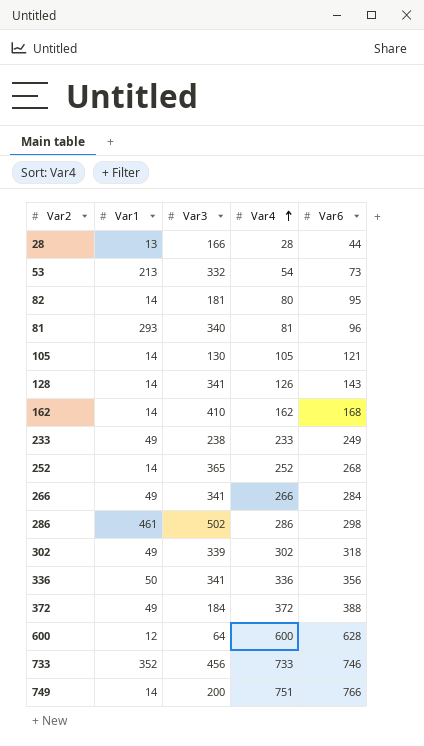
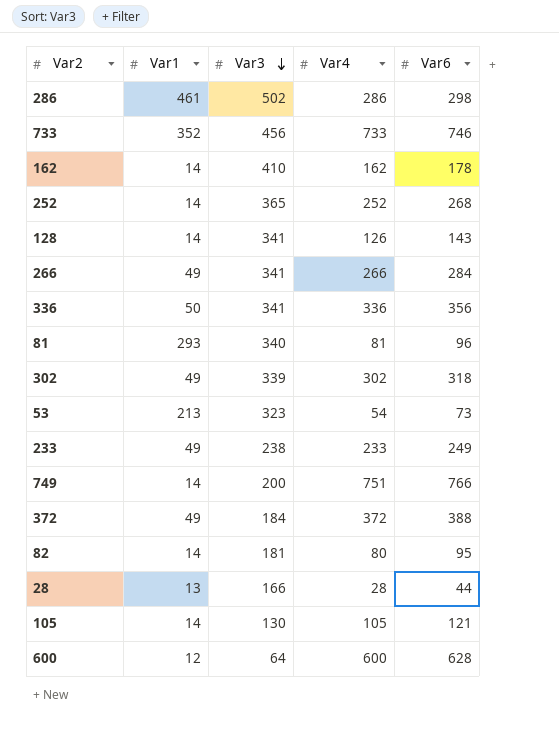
row order: Var4 ascending -> Var3 descending
162 | Var6: 168 -> 178
53 | Var3: 332 -> 323

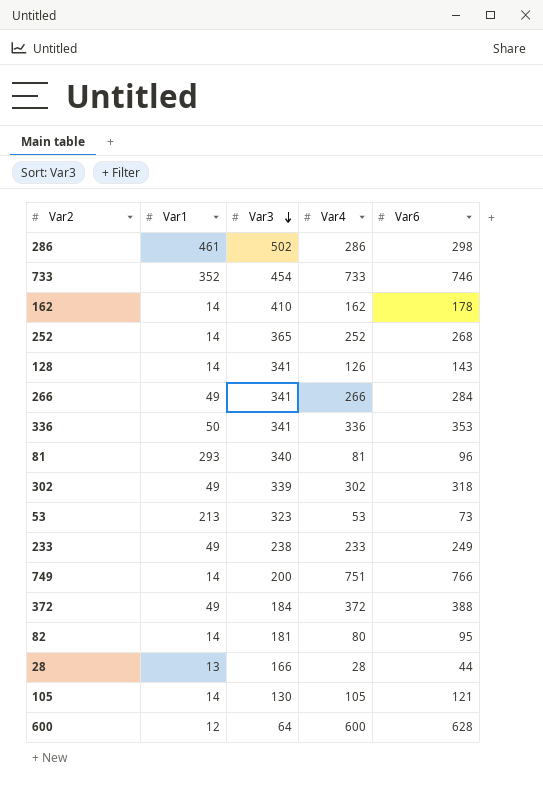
733 | Var3: 456 -> 454
336 | Var6: 356 -> 353
53 | Var4: 54 -> 53

